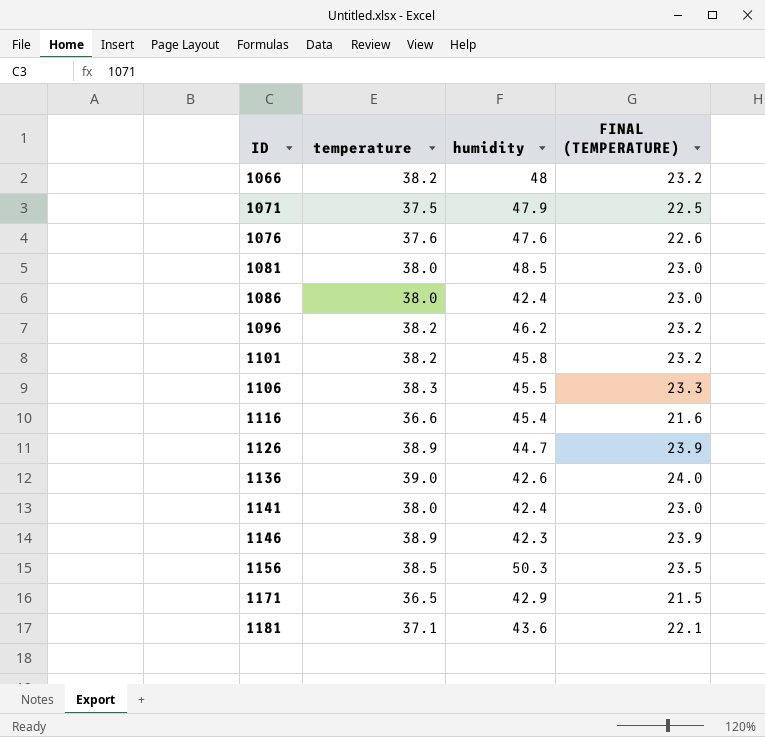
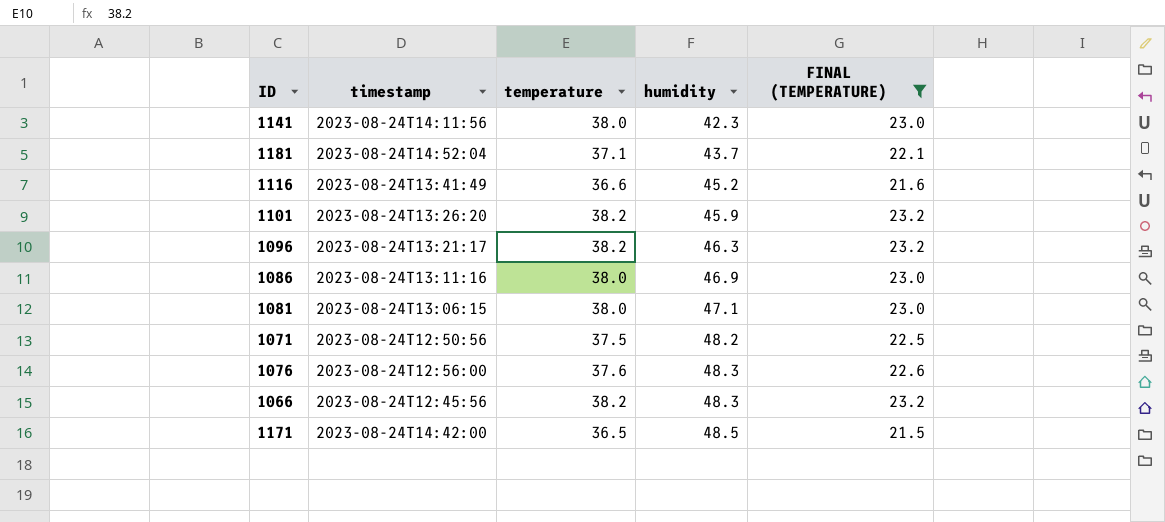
filter: none -> FINAL (TEMPERATURE) <= 23.2
row order: ID ascending -> humidity ascending
column timestamp | position: none -> 2
1141 | humidity: 42.4 -> 42.3
1181 | humidity: 43.6 -> 43.7
1116 | humidity: 45.4 -> 45.2
1101 | humidity: 45.8 -> 45.9
1096 | humidity: 46.2 -> 46.3
1086 | humidity: 42.4 -> 46.9
1081 | humidity: 48.5 -> 47.1
1071 | humidity: 47.9 -> 48.2
1076 | humidity: 47.6 -> 48.3
1066 | humidity: 48 -> 48.3
1171 | humidity: 42.9 -> 48.5

